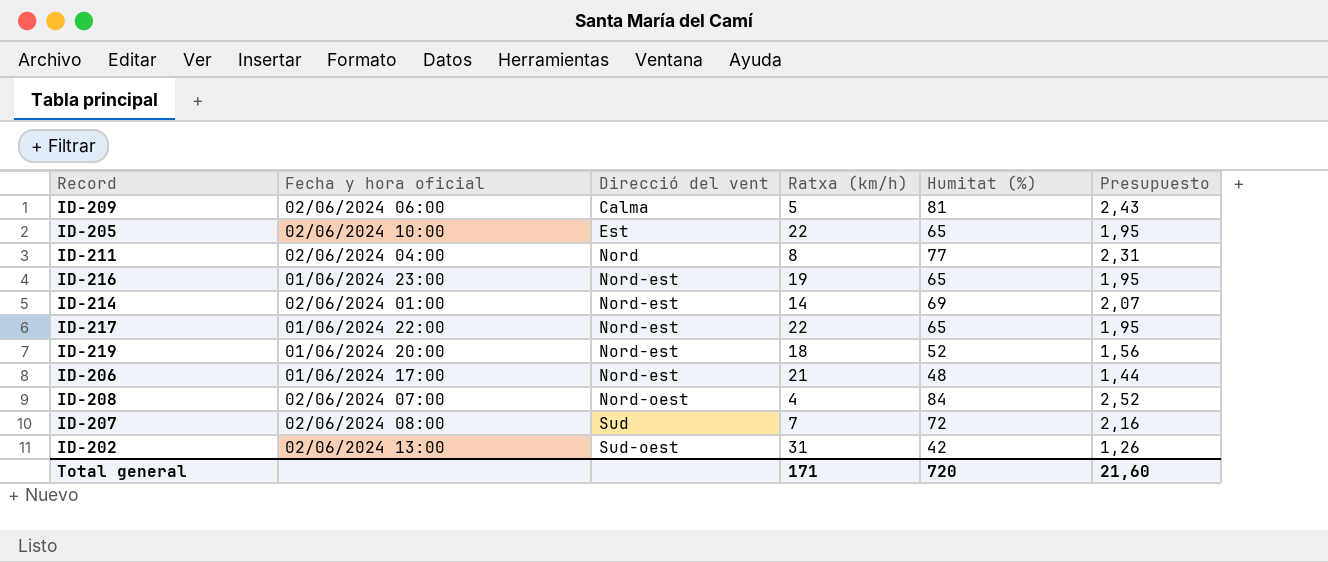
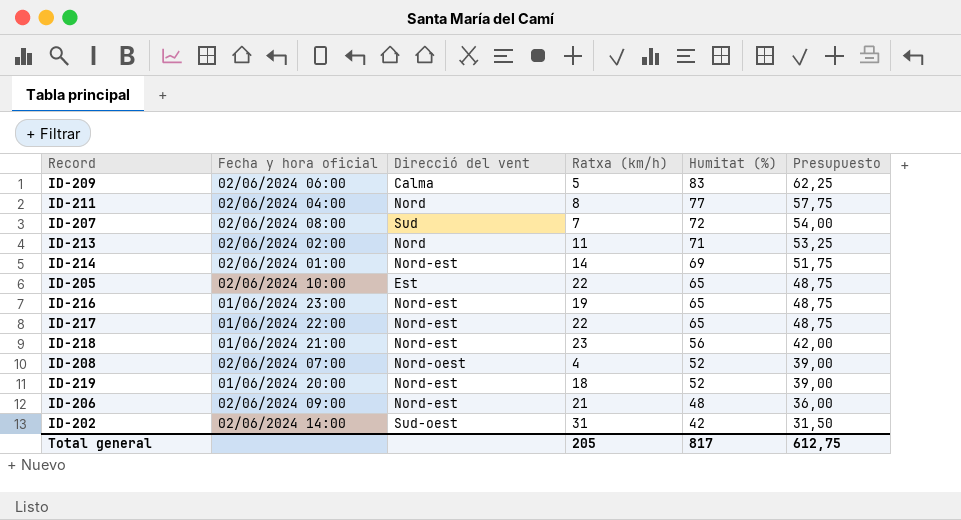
row order: Direcció del vent ascending -> Humitat (%) descending
column Presupuesto | formula: [Humitat (%)] * 0,03 -> [Humitat (%)] * 0,75
ID-209 | Humitat (%): 81 -> 83
row ID-213: none -> 02/06/2024 02:00 | Nord | 11 | 71 | 53,25
row ID-218: none -> 01/06/2024 21:00 | Nord-est | 23 | 56 | 42,00
ID-208 | Humitat (%): 84 -> 52
ID-206 | Fecha y hora oficial: 01/06/2024 17:00 -> 02/06/2024 09:00
ID-202 | Fecha y hora oficial: 02/06/2024 13:00 -> 02/06/2024 14:00
Total general | Ratxa (km/h): 171 -> 205
Total general | Humitat (%): 720 -> 817
Total general | Presupuesto: 21,60 -> 612,75

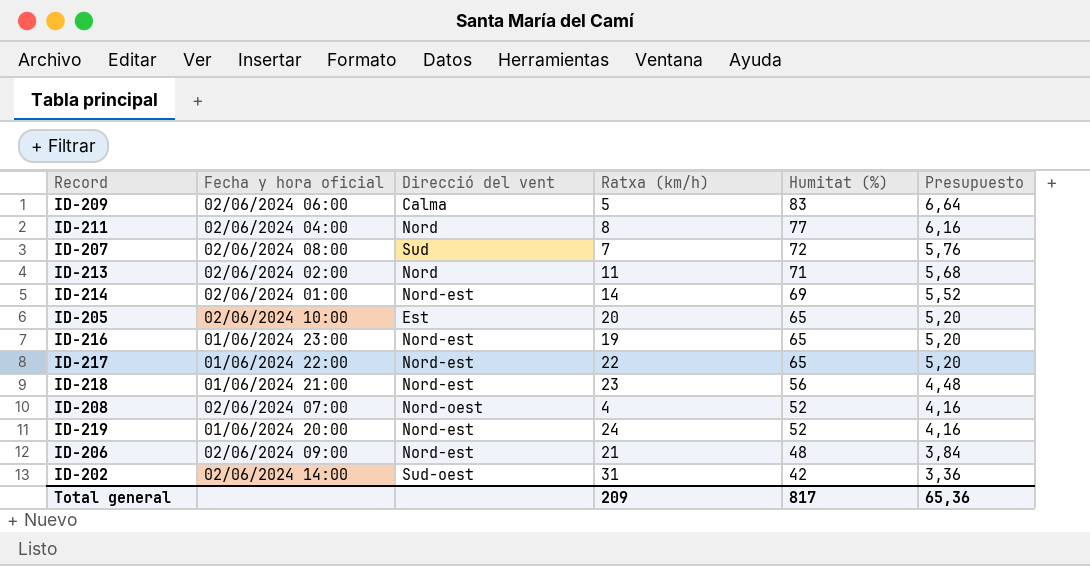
column Presupuesto | formula: [Humitat (%)] * 0,75 -> [Humitat (%)] * 0,08
ID-205 | Ratxa (km/h): 22 -> 20
ID-219 | Ratxa (km/h): 18 -> 24
Total general | Ratxa (km/h): 205 -> 209
Total general | Presupuesto: 612,75 -> 65,36

